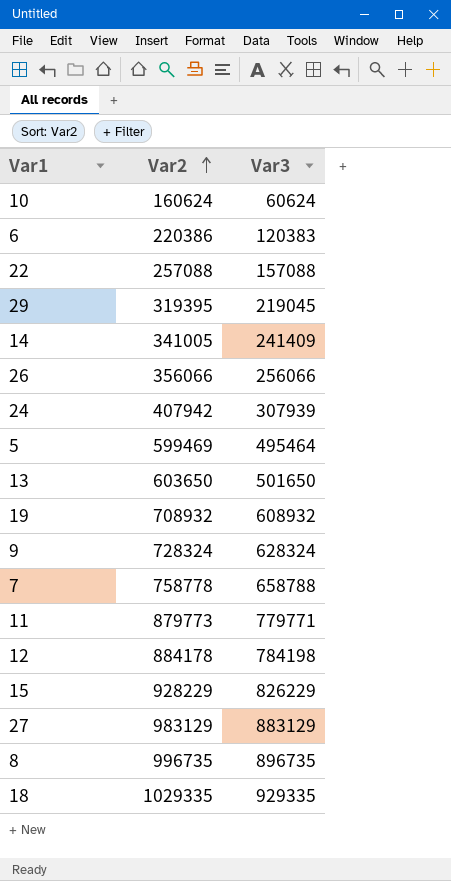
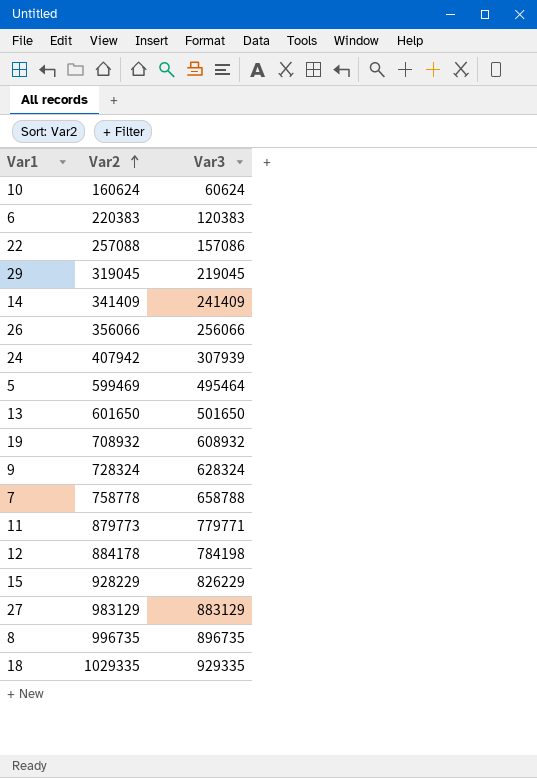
6 | Var2: 220386 -> 220383
22 | Var3: 157088 -> 157086
29 | Var2: 319395 -> 319045
14 | Var2: 341005 -> 341409
13 | Var2: 603650 -> 601650

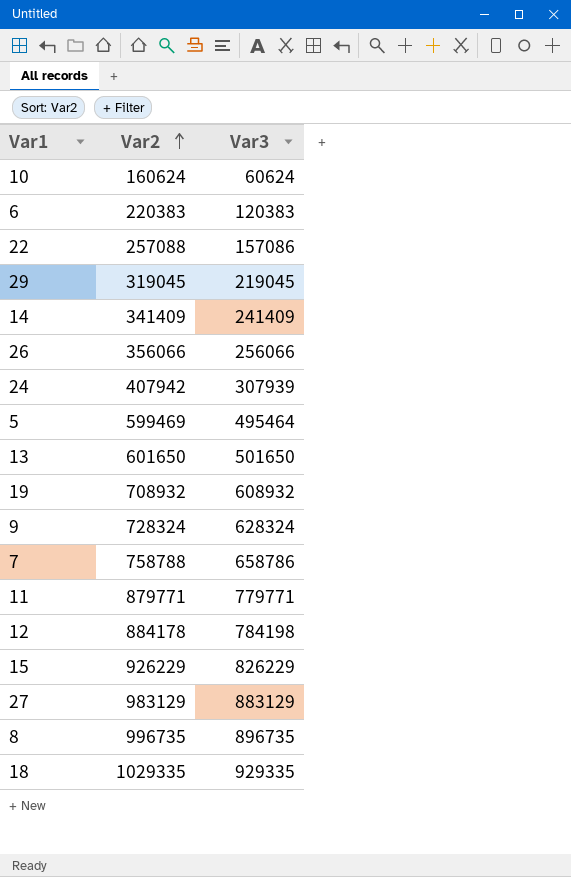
7 | Var2: 758778 -> 758788
7 | Var3: 658788 -> 658786
11 | Var2: 879773 -> 879771
15 | Var2: 928229 -> 926229

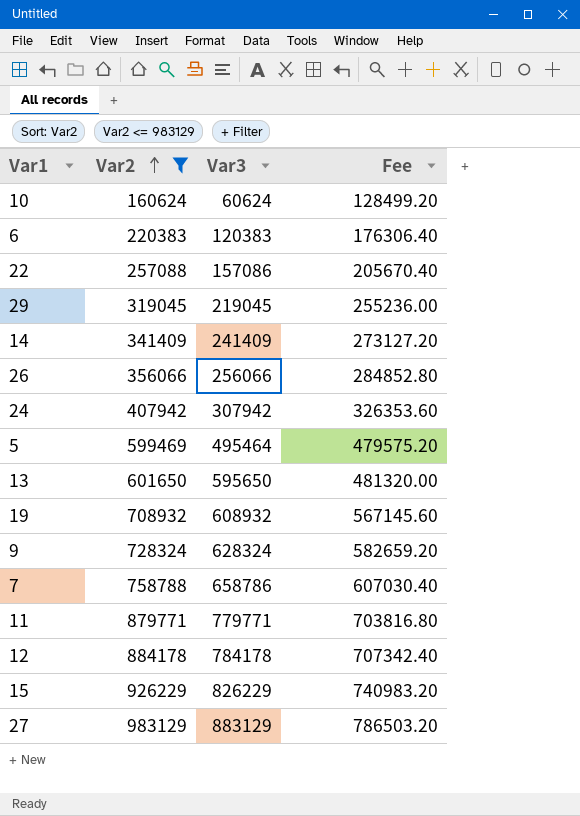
filter: none -> Var2 <= 983129
column Fee | formula: none -> [Var2] * 0.8
24 | Var3: 307939 -> 307942
13 | Var3: 501650 -> 595650
12 | Var3: 784198 -> 784178

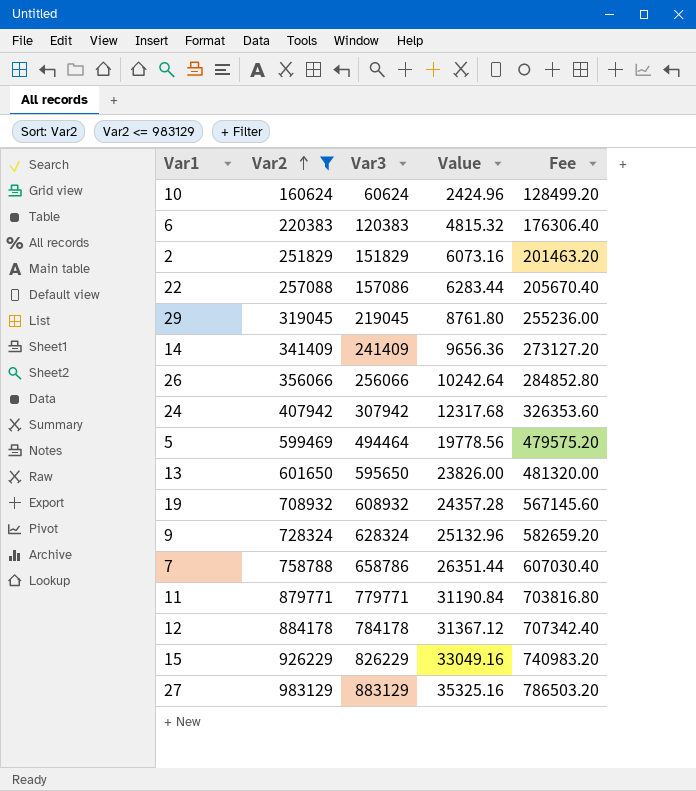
column Value | formula: none -> [Var3] * 0.04
row 2: none -> 251829 | 151829 | 6073.16 | 201463.20
5 | Var3: 495464 -> 494464

